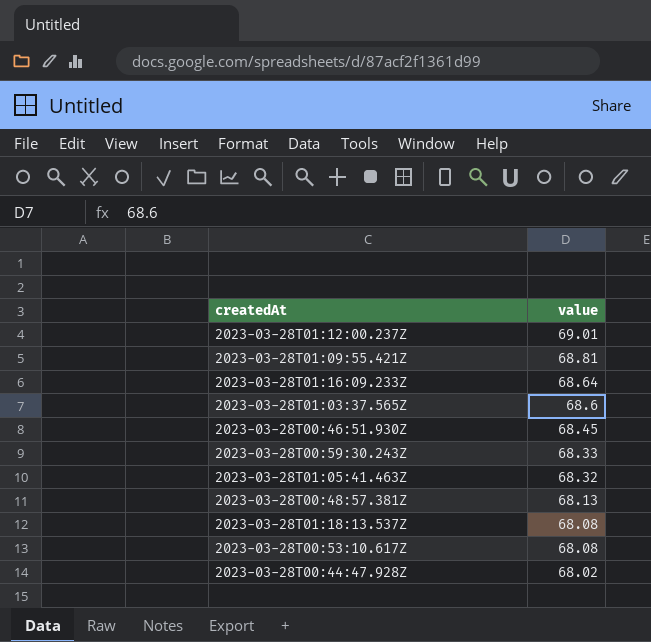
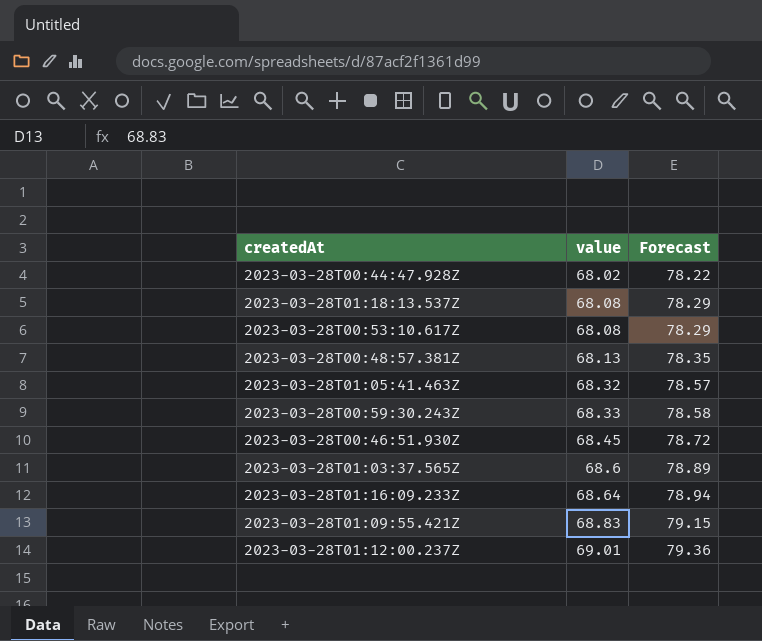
row order: value descending -> value ascending
column Forecast | formula: none -> [value] * 1.15
2023-03-28T01:09:55.421Z | value: 68.81 -> 68.83

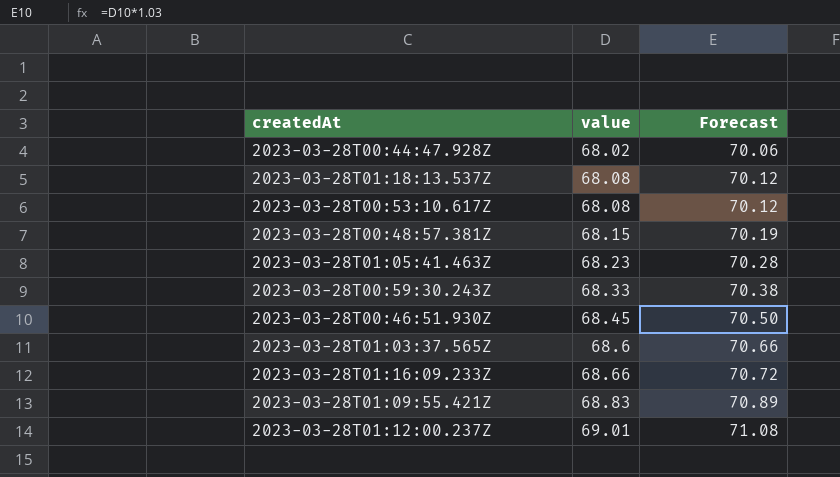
column Forecast | formula: [value] * 1.15 -> [value] * 1.03
2023-03-28T00:48:57.381Z | value: 68.13 -> 68.15
2023-03-28T01:05:41.463Z | value: 68.32 -> 68.23
2023-03-28T01:16:09.233Z | value: 68.64 -> 68.66

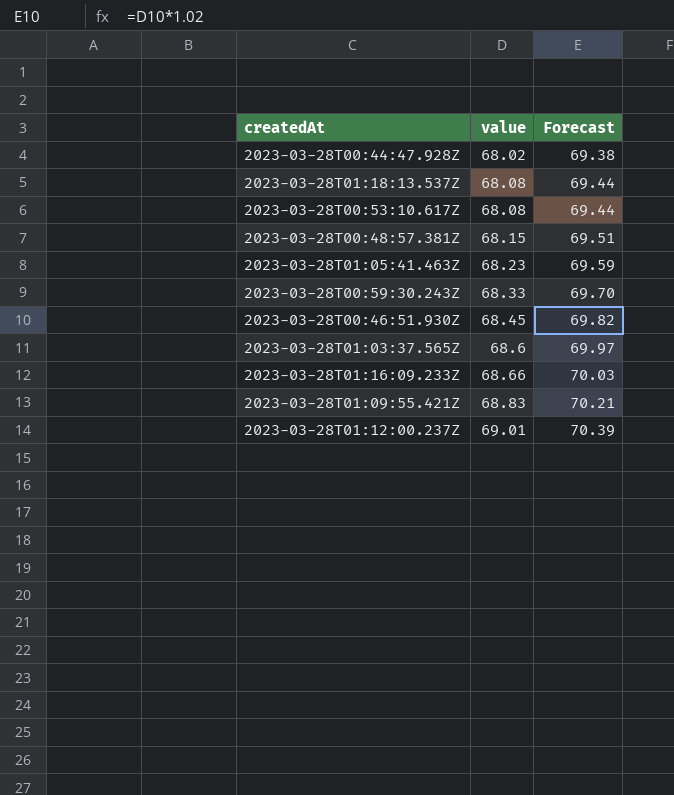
column Forecast | formula: [value] * 1.03 -> [value] * 1.02

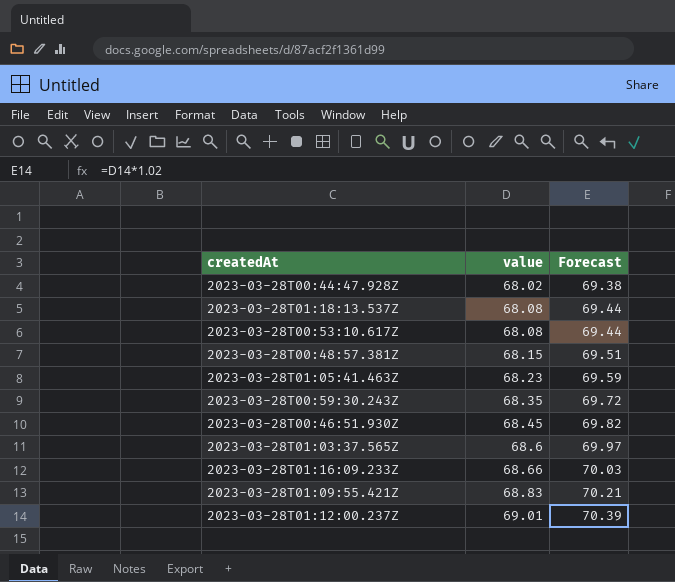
2023-03-28T00:59:30.243Z | value: 68.33 -> 68.35
2023-03-28T00:59:30.243Z | Forecast: 69.70 -> 69.72

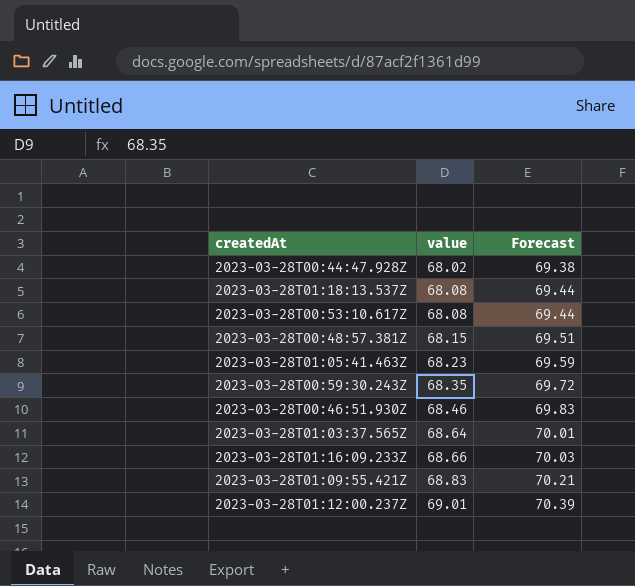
2023-03-28T00:46:51.930Z | value: 68.45 -> 68.46
2023-03-28T00:46:51.930Z | Forecast: 69.82 -> 69.83
2023-03-28T01:03:37.565Z | value: 68.6 -> 68.64
2023-03-28T01:03:37.565Z | Forecast: 69.97 -> 70.01

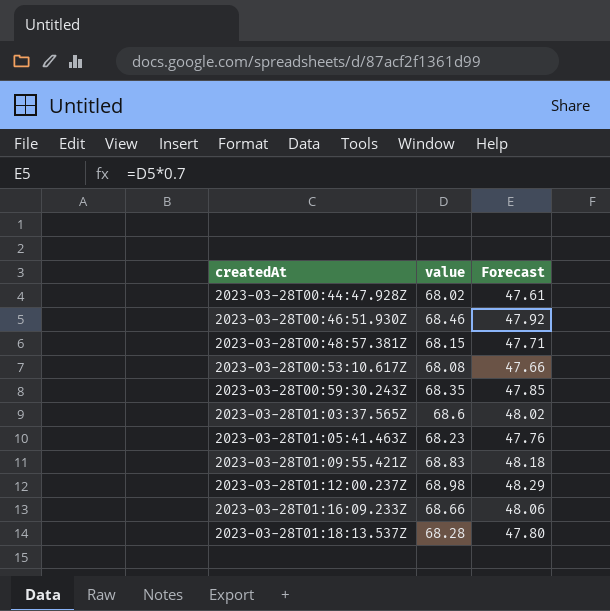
row order: value ascending -> createdAt ascending
column Forecast | formula: [value] * 1.02 -> [value] * 0.7
2023-03-28T01:03:37.565Z | value: 68.64 -> 68.6
2023-03-28T01:12:00.237Z | value: 69.01 -> 68.98
2023-03-28T01:18:13.537Z | value: 68.08 -> 68.28

